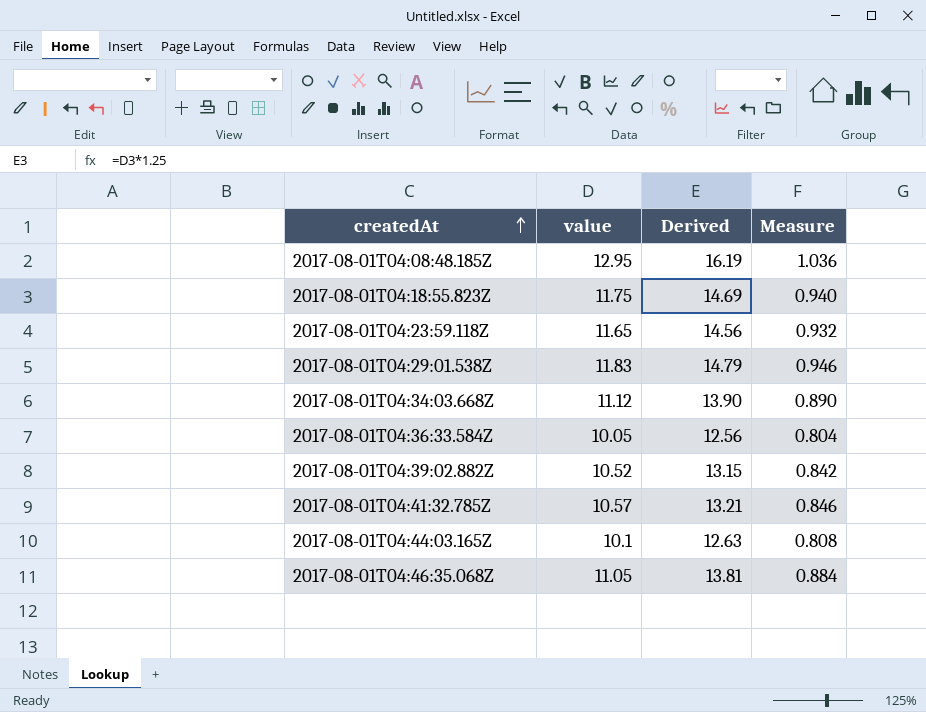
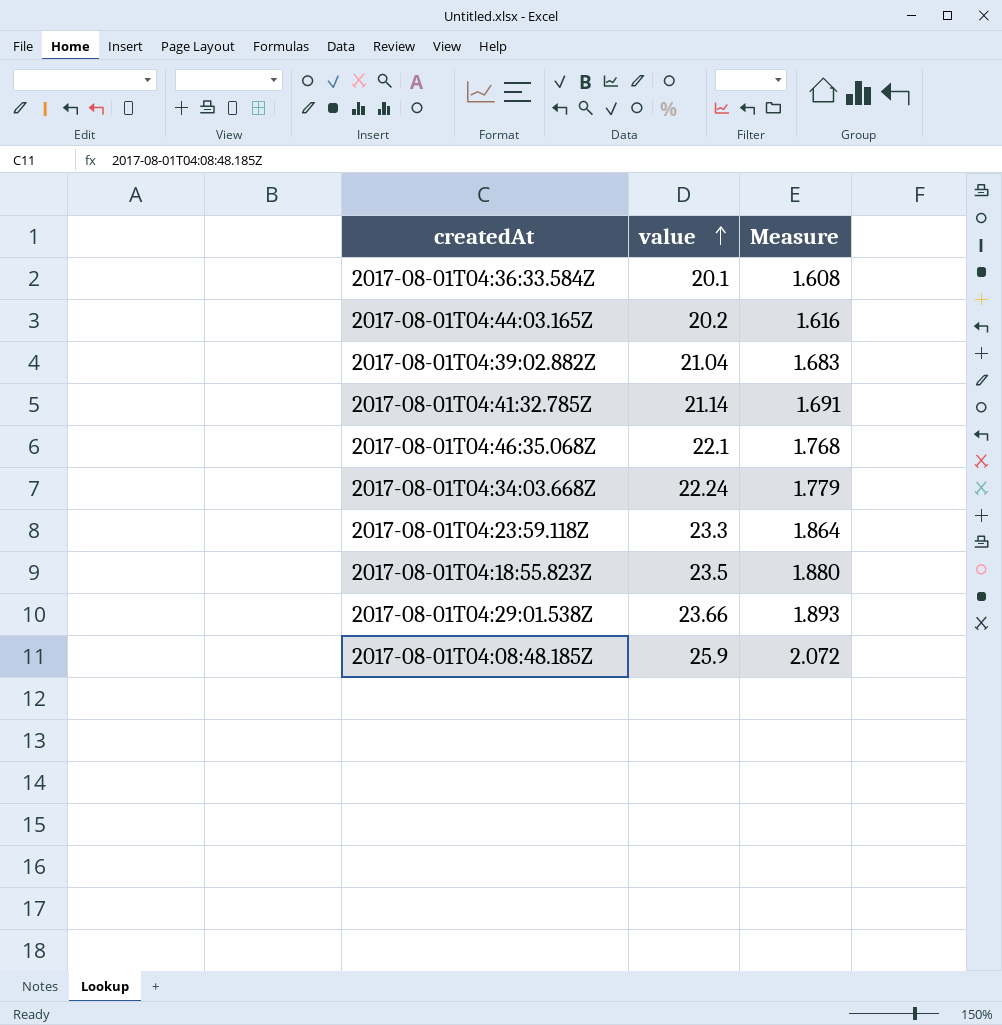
row order: createdAt ascending -> value ascending
column Derived | formula: [value] * 1.25 -> none
2017-08-01T04:36:33.584Z | value: 10.05 -> 20.1
2017-08-01T04:36:33.584Z | Measure: 0.804 -> 1.608
2017-08-01T04:44:03.165Z | value: 10.1 -> 20.2
2017-08-01T04:44:03.165Z | Measure: 0.808 -> 1.616
2017-08-01T04:39:02.882Z | value: 10.52 -> 21.04
2017-08-01T04:39:02.882Z | Measure: 0.842 -> 1.683
2017-08-01T04:41:32.785Z | value: 10.57 -> 21.14
2017-08-01T04:41:32.785Z | Measure: 0.846 -> 1.691
2017-08-01T04:46:35.068Z | value: 11.05 -> 22.1
2017-08-01T04:46:35.068Z | Measure: 0.884 -> 1.768
2017-08-01T04:34:03.668Z | value: 11.12 -> 22.24
2017-08-01T04:34:03.668Z | Measure: 0.890 -> 1.779
2017-08-01T04:23:59.118Z | value: 11.65 -> 23.3
2017-08-01T04:23:59.118Z | Measure: 0.932 -> 1.864
2017-08-01T04:18:55.823Z | value: 11.75 -> 23.5
2017-08-01T04:18:55.823Z | Measure: 0.940 -> 1.880
2017-08-01T04:29:01.538Z | value: 11.83 -> 23.66
2017-08-01T04:29:01.538Z | Measure: 0.946 -> 1.893
2017-08-01T04:08:48.185Z | value: 12.95 -> 25.9
2017-08-01T04:08:48.185Z | Measure: 1.036 -> 2.072

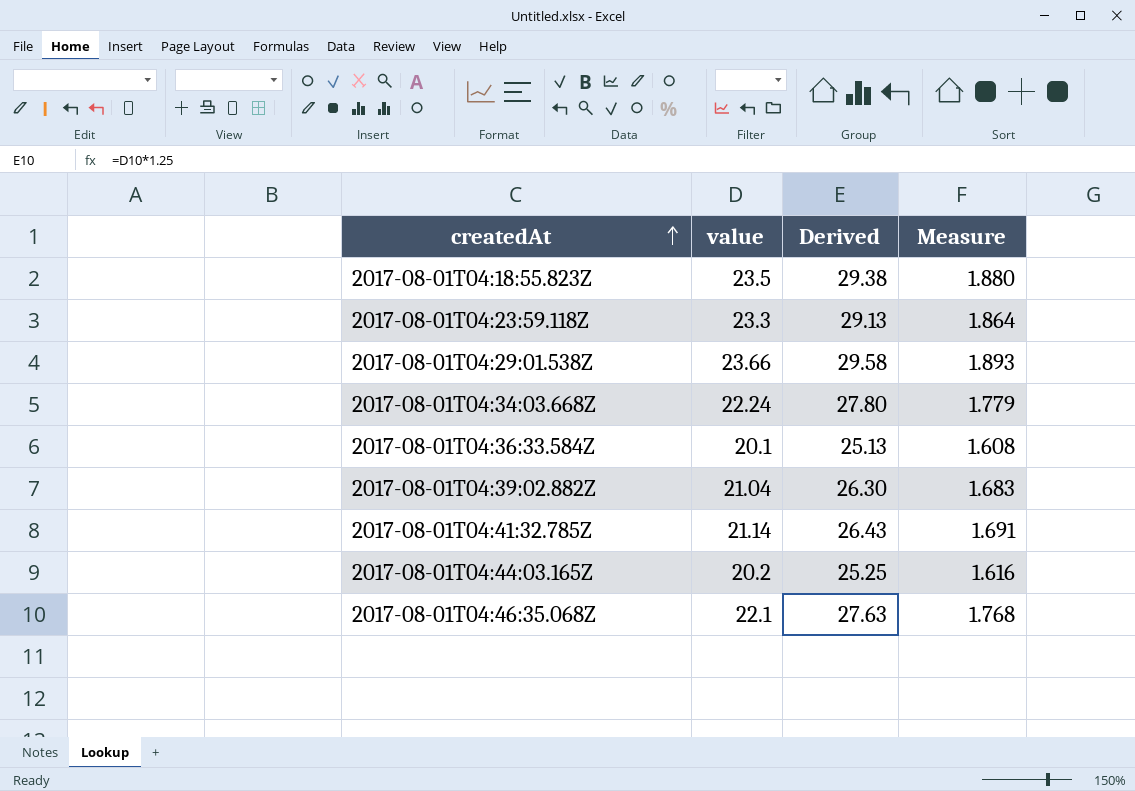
row order: value ascending -> createdAt ascending
column Derived | formula: none -> [value] * 1.25
row 2017-08-01T04:08:48.185Z: 25.9 | 2.072 -> none

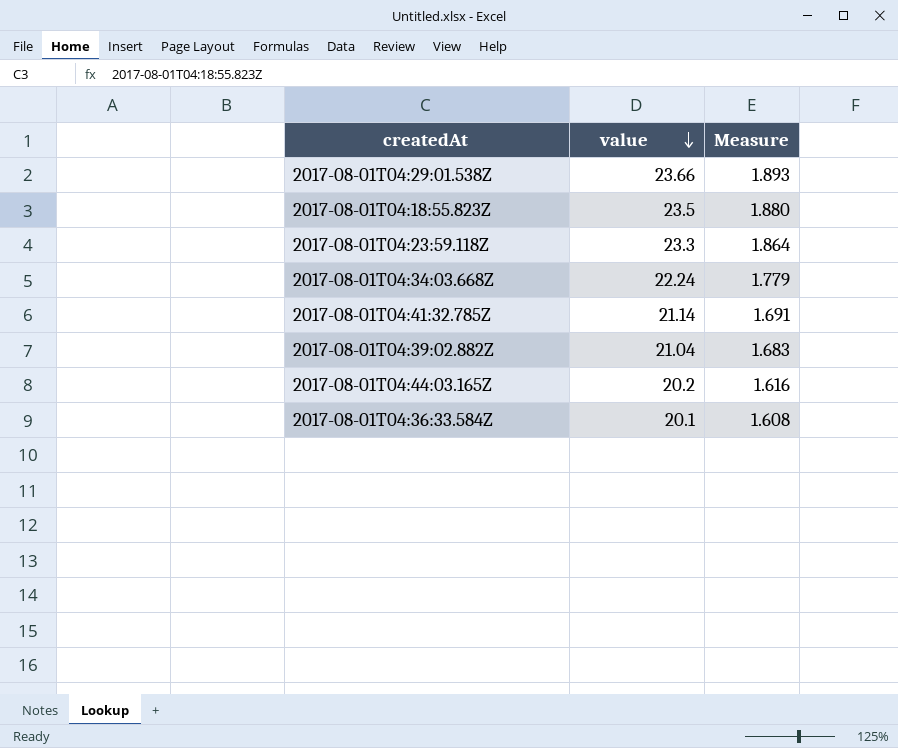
row order: createdAt ascending -> value descending
column Derived | formula: [value] * 1.25 -> none
row 2017-08-01T04:46:35.068Z: 22.1 | 27.63 | 1.768 -> none

